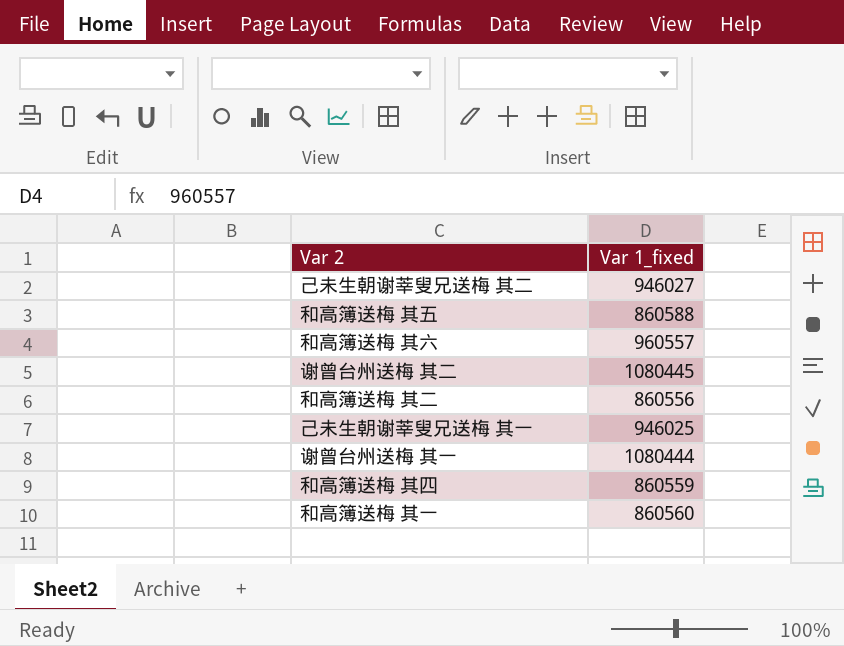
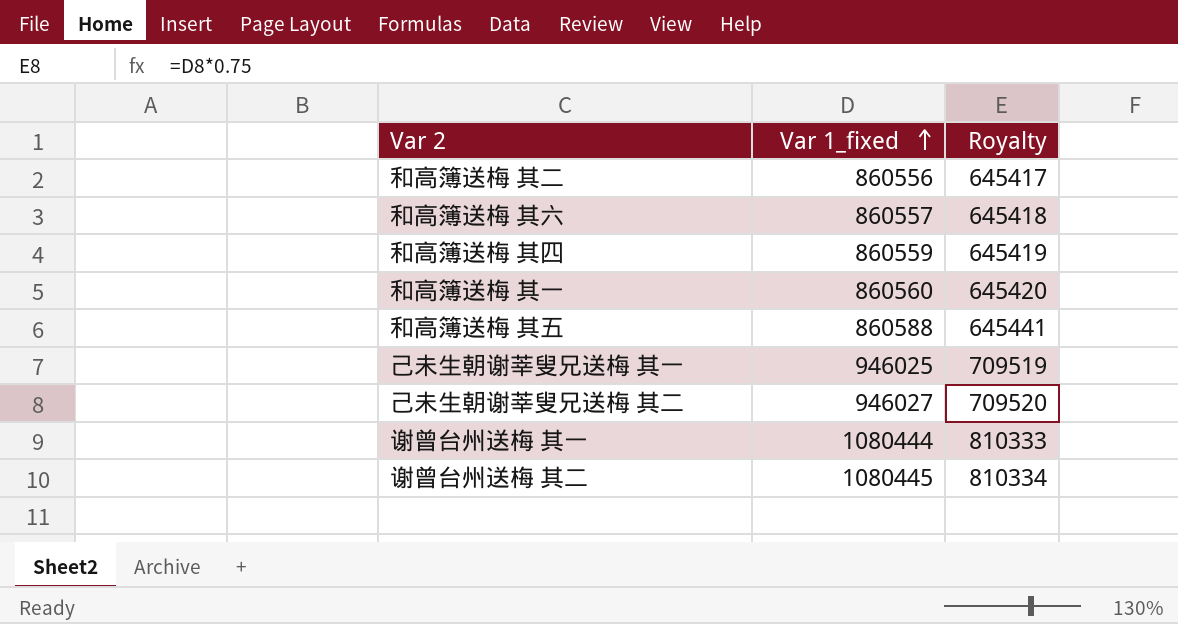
row order: none -> Var 1_fixed ascending
column Royalty | formula: none -> [Var 1_fixed] * 0.75
和高簿送梅 其六 | Var 1_fixed: 960557 -> 860557

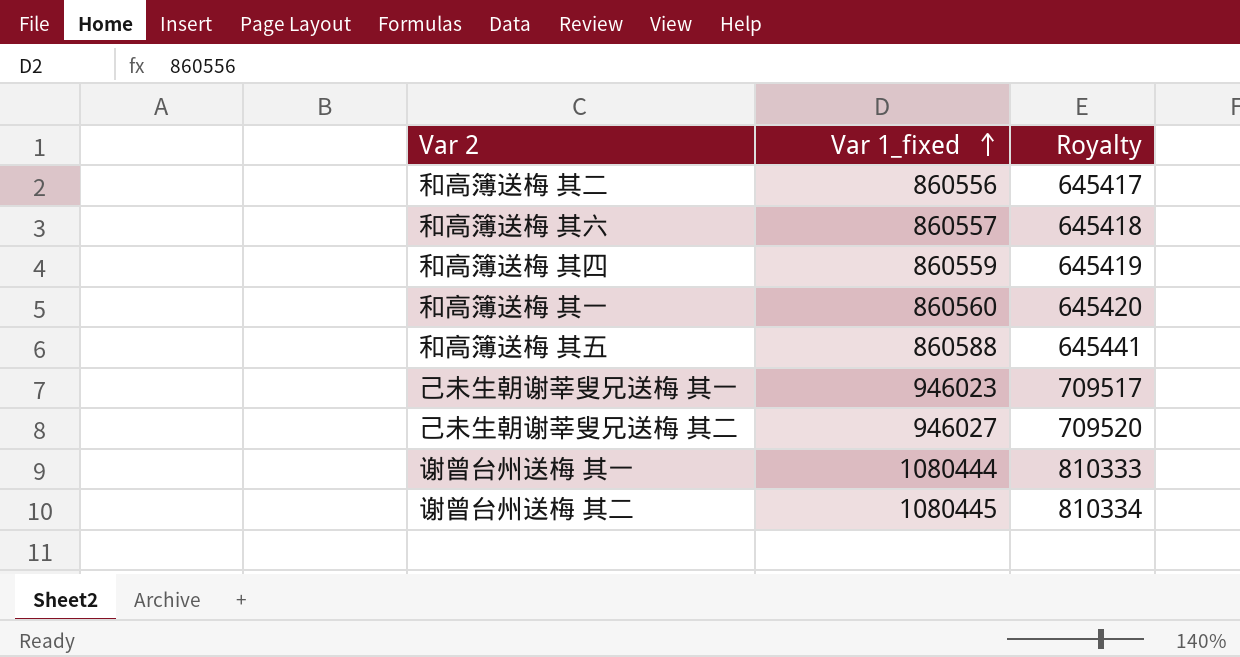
己未生朝谢莘叟兄送梅 其一 | Var 1_fixed: 946025 -> 946023
己未生朝谢莘叟兄送梅 其一 | Royalty: 709519 -> 709517

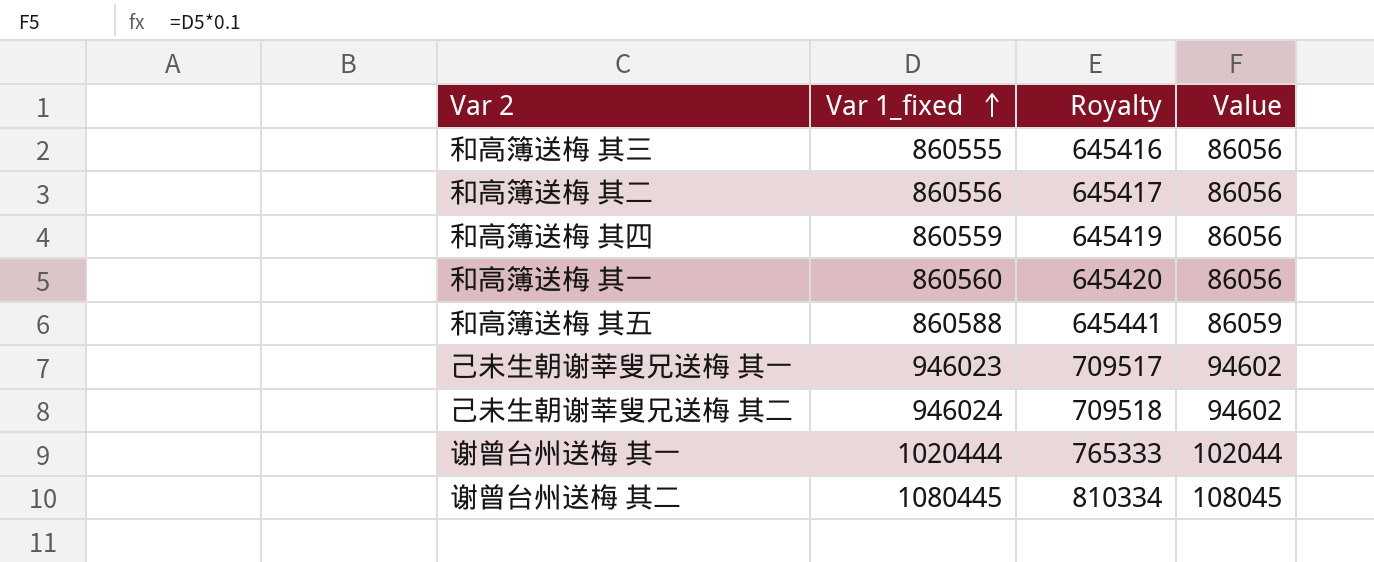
column Value | formula: none -> [Var 1_fixed] * 0.1
row 和高簿送梅 其六: 860557 | 645418 -> none
row 和高簿送梅 其三: none -> 860555 | 645416 | 86056
己未生朝谢莘叟兄送梅 其二 | Var 1_fixed: 946027 -> 946024
己未生朝谢莘叟兄送梅 其二 | Royalty: 709520 -> 709518
谢曾台州送梅 其一 | Var 1_fixed: 1080444 -> 1020444
谢曾台州送梅 其一 | Royalty: 810333 -> 765333

